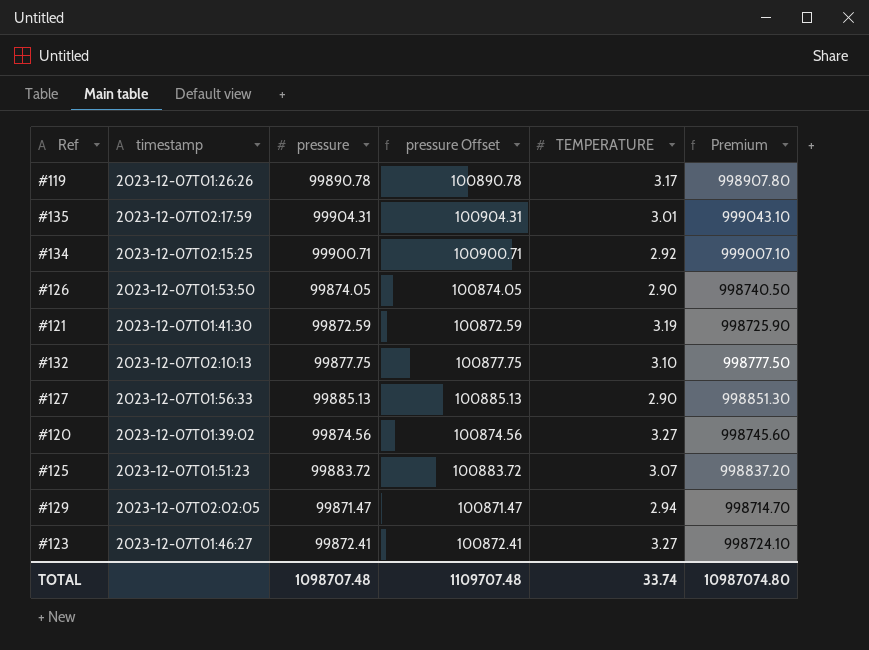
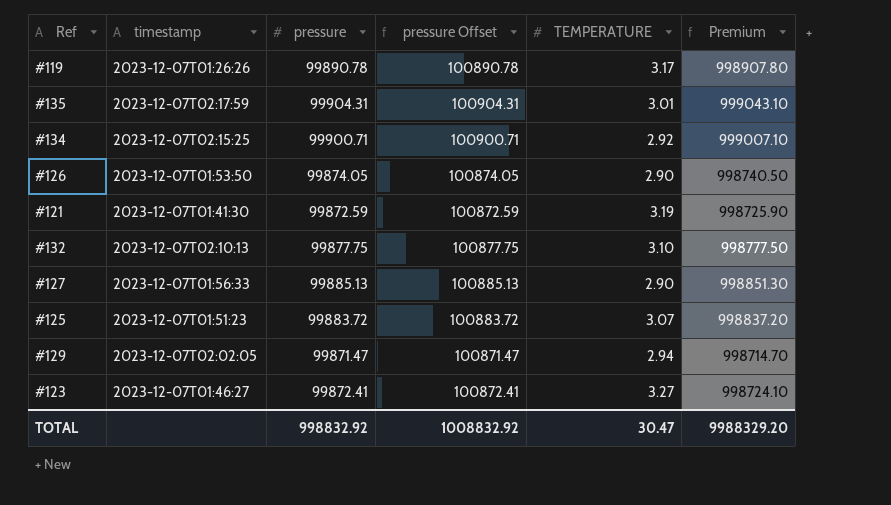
row #120: 2023-12-07T01:39:02 | 99874.56 | 100874.56 | 3.27 | 998745.60 -> none
TOTAL | pressure: 1098707.48 -> 998832.92
TOTAL | pressure Offset: 1109707.48 -> 1008832.92
TOTAL | TEMPERATURE: 33.74 -> 30.47
TOTAL | Premium: 10987074.80 -> 9988329.20

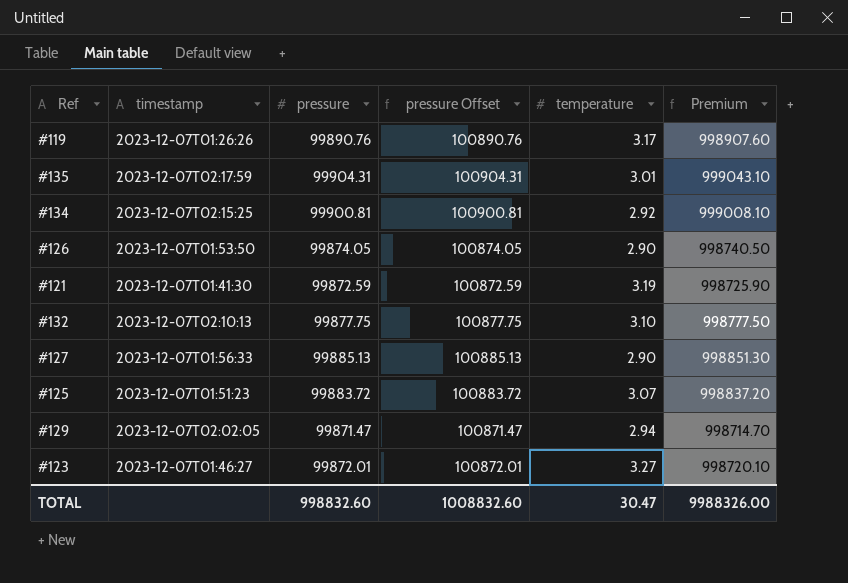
column name: TEMPERATURE -> temperature
#119 | pressure: 99890.78 -> 99890.76
#119 | pressure Offset: 100890.78 -> 100890.76
#119 | Premium: 998907.80 -> 998907.60
#134 | pressure: 99900.71 -> 99900.81
#134 | pressure Offset: 100900.71 -> 100900.81
#134 | Premium: 999007.10 -> 999008.10
#123 | pressure: 99872.41 -> 99872.01
#123 | pressure Offset: 100872.41 -> 100872.01
#123 | Premium: 998724.10 -> 998720.10
TOTAL | pressure: 998832.92 -> 998832.60
TOTAL | pressure Offset: 1008832.92 -> 1008832.60
TOTAL | Premium: 9988329.20 -> 9988326.00

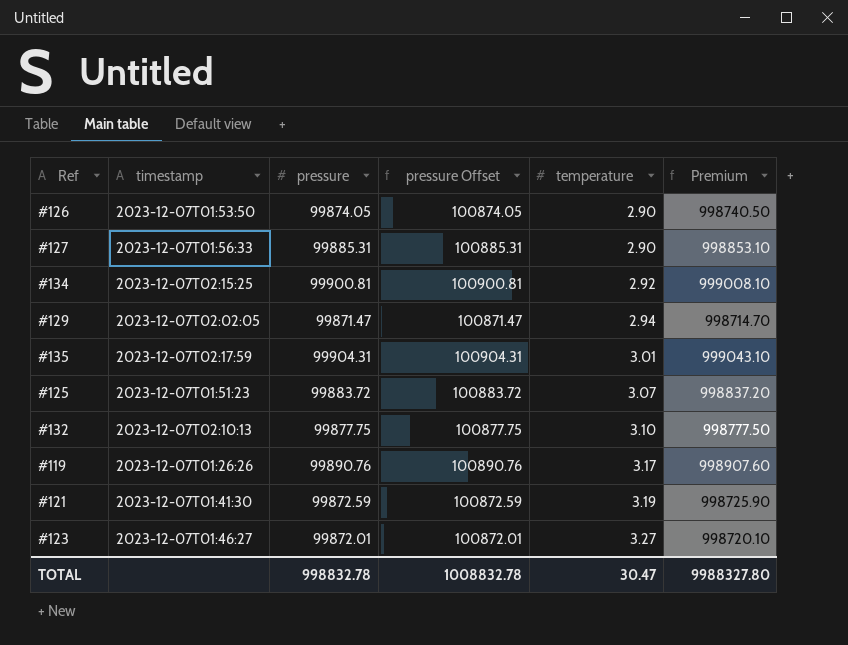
row order: none -> temperature ascending
#127 | pressure: 99885.13 -> 99885.31
#127 | pressure Offset: 100885.13 -> 100885.31
#127 | Premium: 998851.30 -> 998853.10
TOTAL | pressure: 998832.60 -> 998832.78
TOTAL | pressure Offset: 1008832.60 -> 1008832.78
TOTAL | Premium: 9988326.00 -> 9988327.80

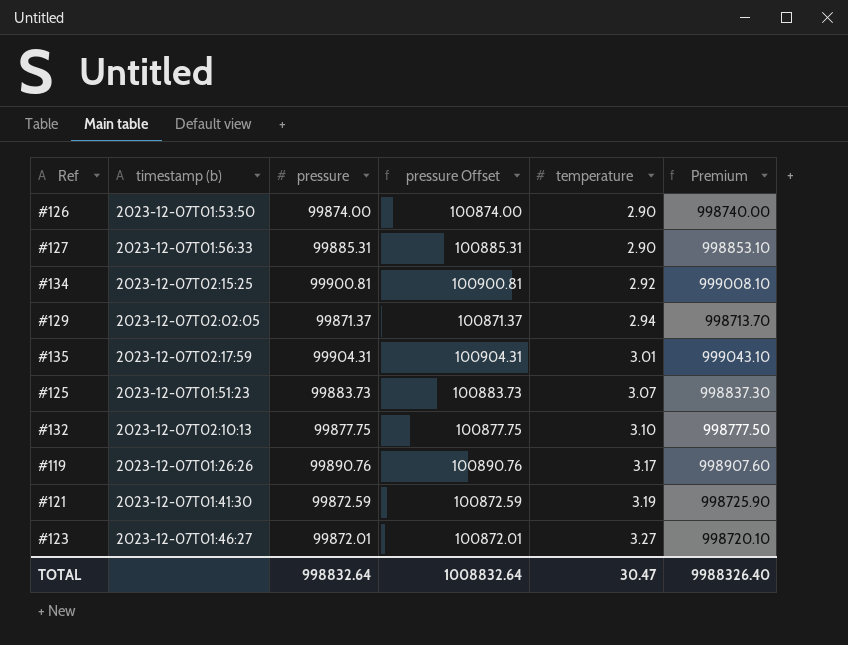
column name: timestamp -> timestamp (b)
#126 | pressure: 99874.05 -> 99874.00
#126 | pressure Offset: 100874.05 -> 100874.00
#126 | Premium: 998740.50 -> 998740.00
#129 | pressure: 99871.47 -> 99871.37
#129 | pressure Offset: 100871.47 -> 100871.37
#129 | Premium: 998714.70 -> 998713.70
#125 | pressure: 99883.72 -> 99883.73
#125 | pressure Offset: 100883.72 -> 100883.73
#125 | Premium: 998837.20 -> 998837.30
TOTAL | pressure: 998832.78 -> 998832.64
TOTAL | pressure Offset: 1008832.78 -> 1008832.64
TOTAL | Premium: 9988327.80 -> 9988326.40

